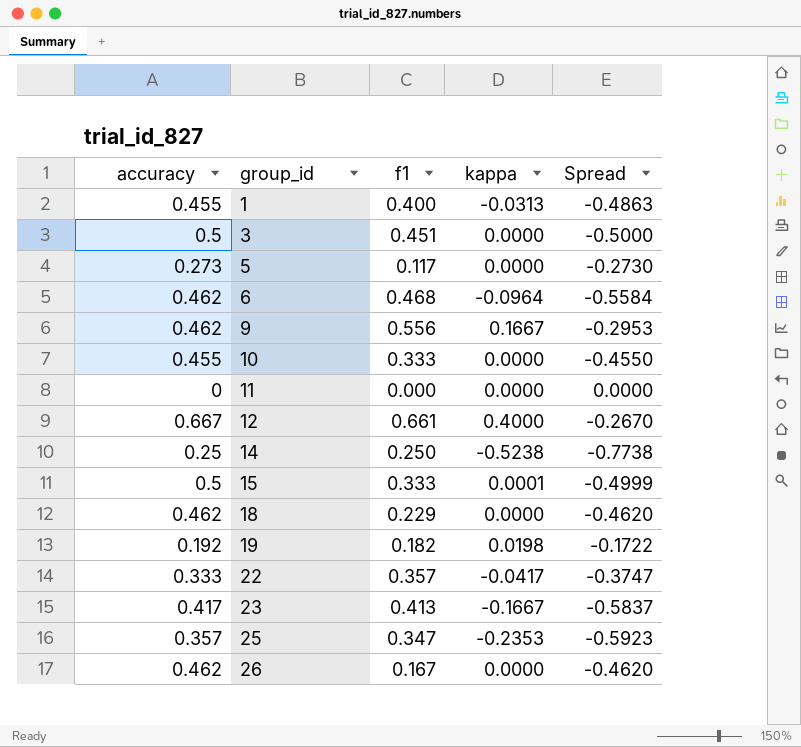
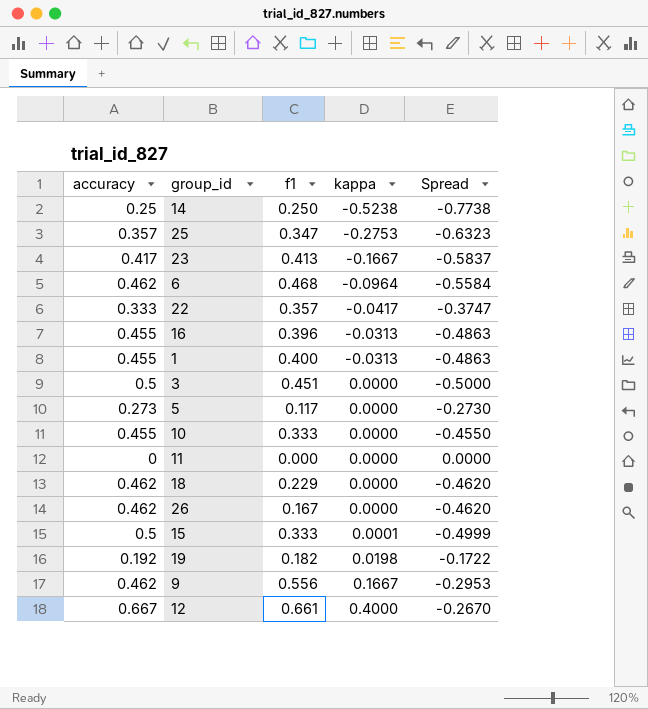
row order: group_id ascending -> kappa ascending
25 | kappa: -0.2353 -> -0.2753
25 | Spread: -0.5923 -> -0.6323
row 16: none -> 0.455 | 0.396 | -0.0313 | -0.4863

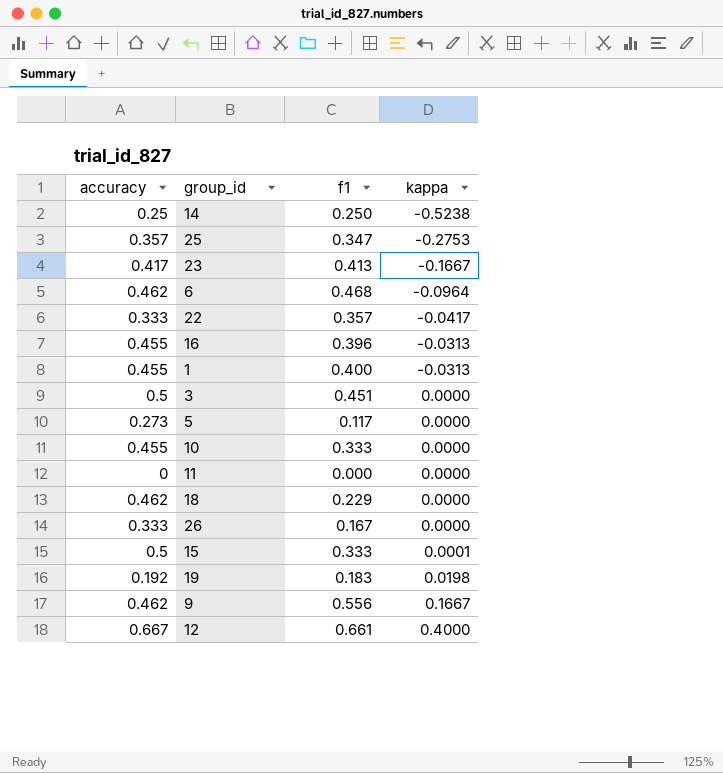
column Spread | formula: [kappa] - [accuracy] -> none
26 | accuracy: 0.462 -> 0.333
19 | f1: 0.182 -> 0.183

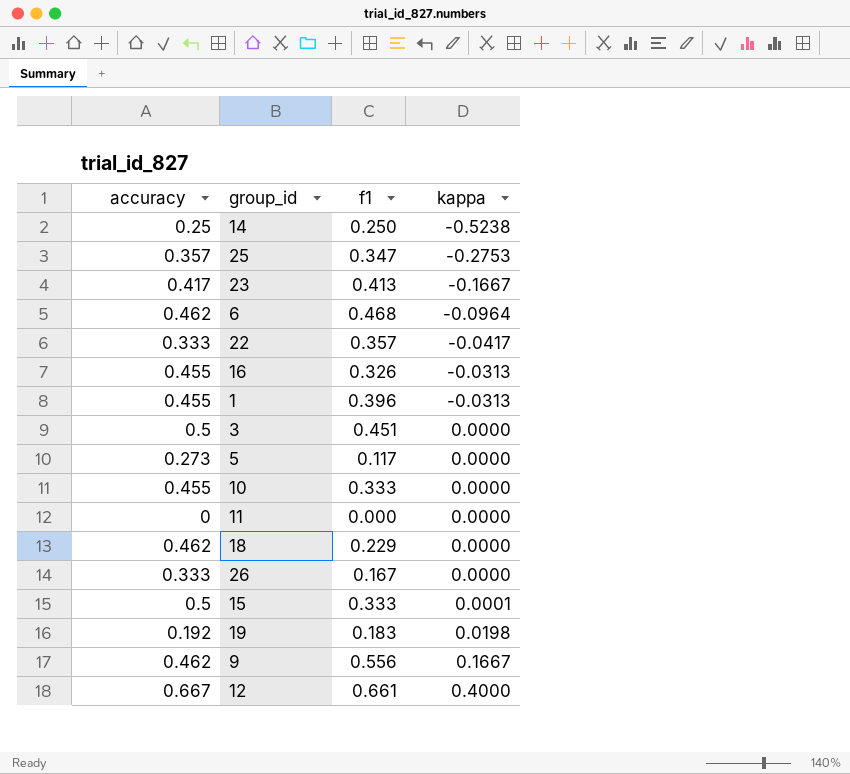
16 | f1: 0.396 -> 0.326
1 | f1: 0.400 -> 0.396

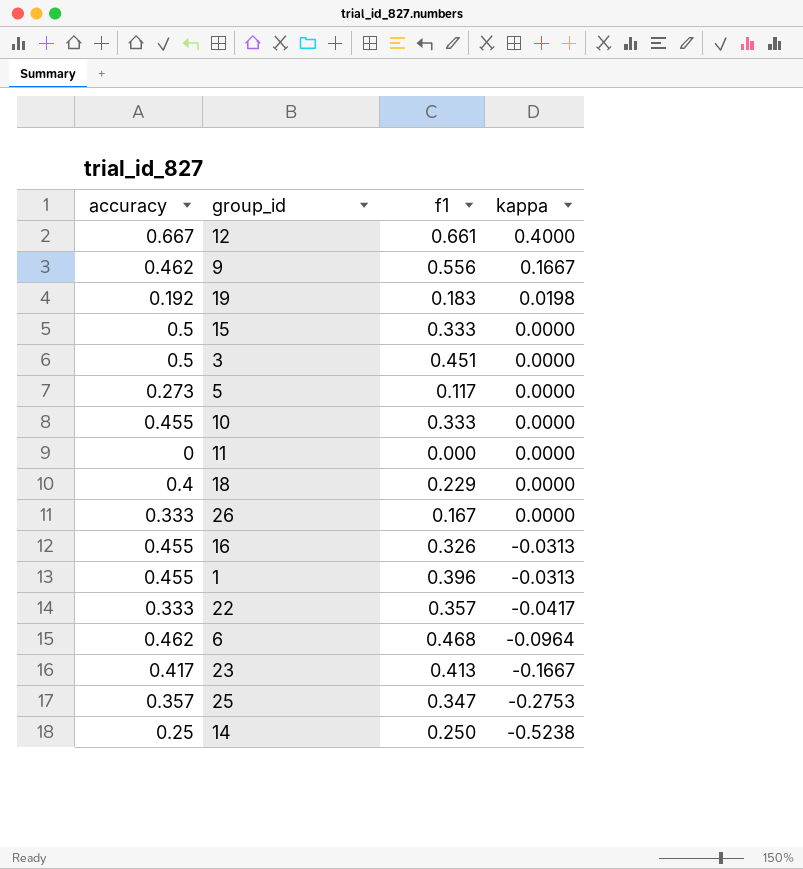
row order: kappa ascending -> kappa descending
15 | kappa: 0.0001 -> 0.0000
18 | accuracy: 0.462 -> 0.4

